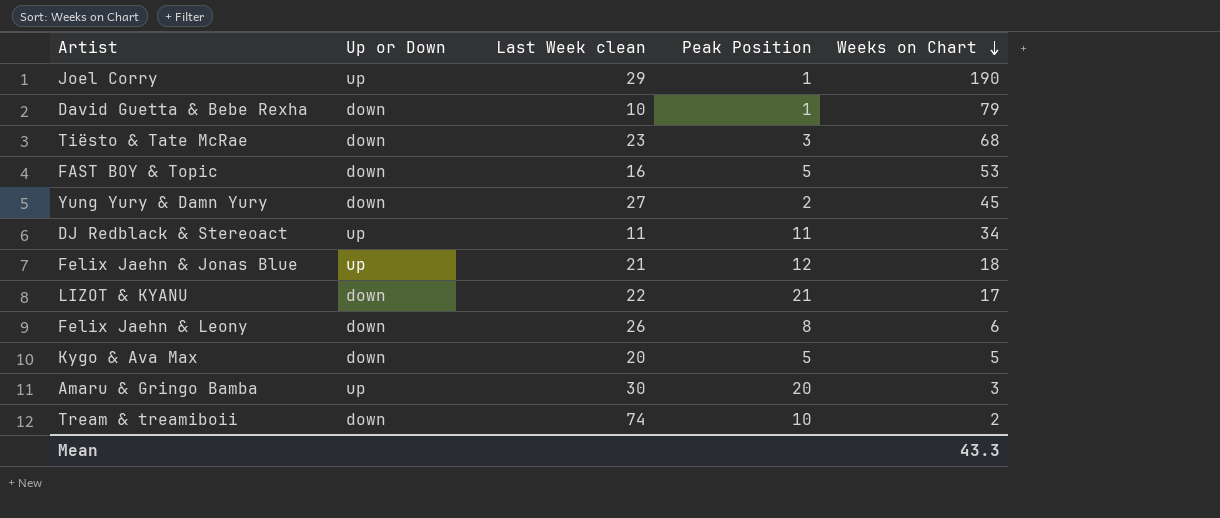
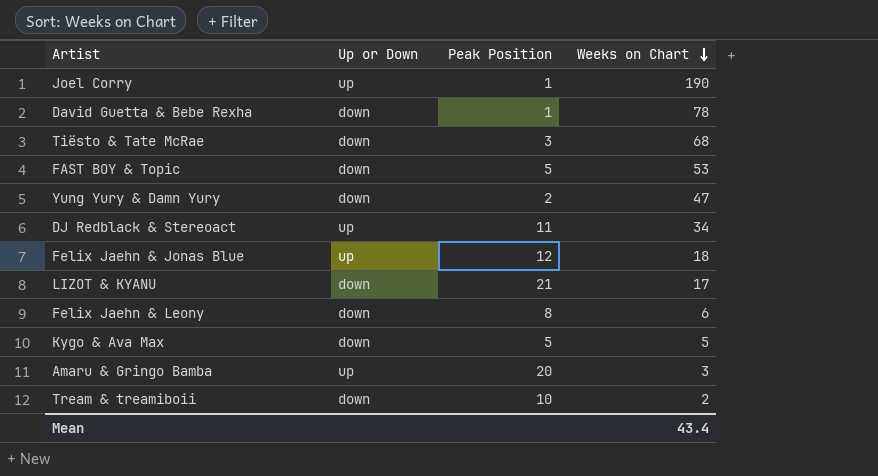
column Last Week clean | position: 3 -> none
David Guetta & Bebe Rexha | Weeks on Chart: 79 -> 78
Yung Yury & Damn Yury | Weeks on Chart: 45 -> 47
Mean | Weeks on Chart: 43.3 -> 43.4

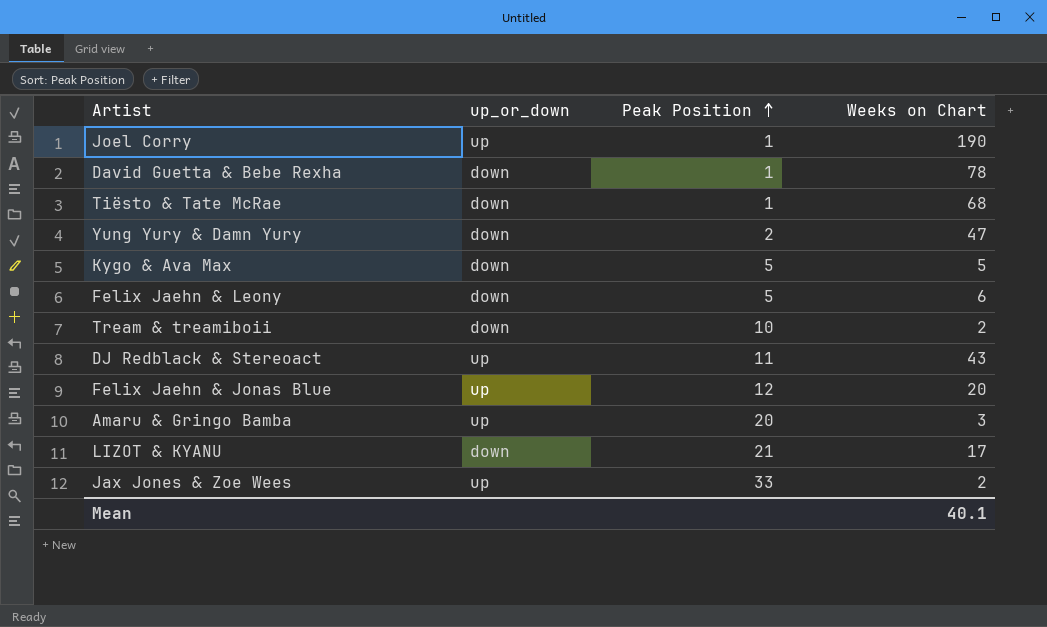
row order: Weeks on Chart descending -> Peak Position ascending
column name: Up or Down -> up_or_down
row FAST BOY & Topic: down | 5 | 53 -> none
Tiësto & Tate McRae | Peak Position: 3 -> 1
Felix Jaehn & Leony | Peak Position: 8 -> 5
DJ Redblack & Stereoact | Weeks on Chart: 34 -> 43
Felix Jaehn & Jonas Blue | Weeks on Chart: 18 -> 20
row Jax Jones & Zoe Wees: none -> up | 33 | 2
Mean | Weeks on Chart: 43.4 -> 40.1

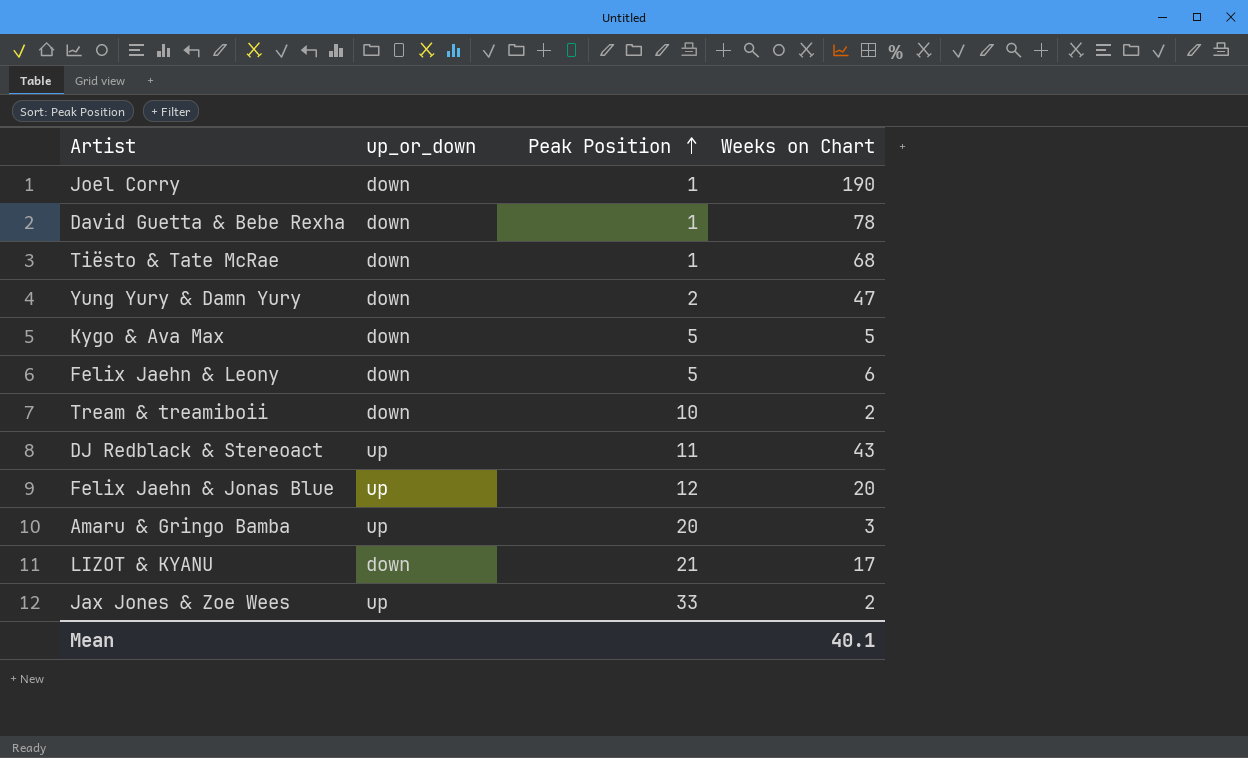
Joel Corry | up_or_down: up -> down

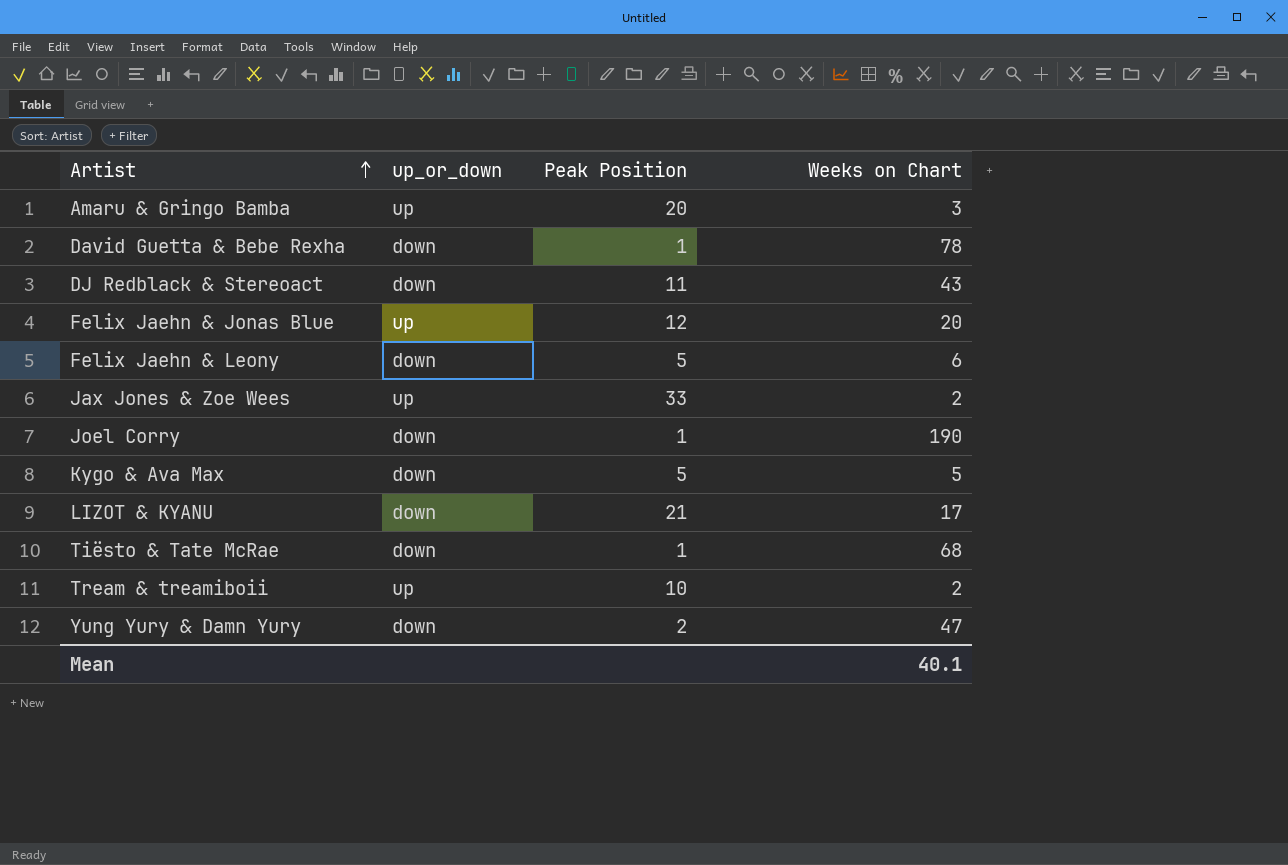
row order: Peak Position ascending -> Artist ascending
DJ Redblack & Stereoact | up_or_down: up -> down
Tream & treamiboii | up_or_down: down -> up

